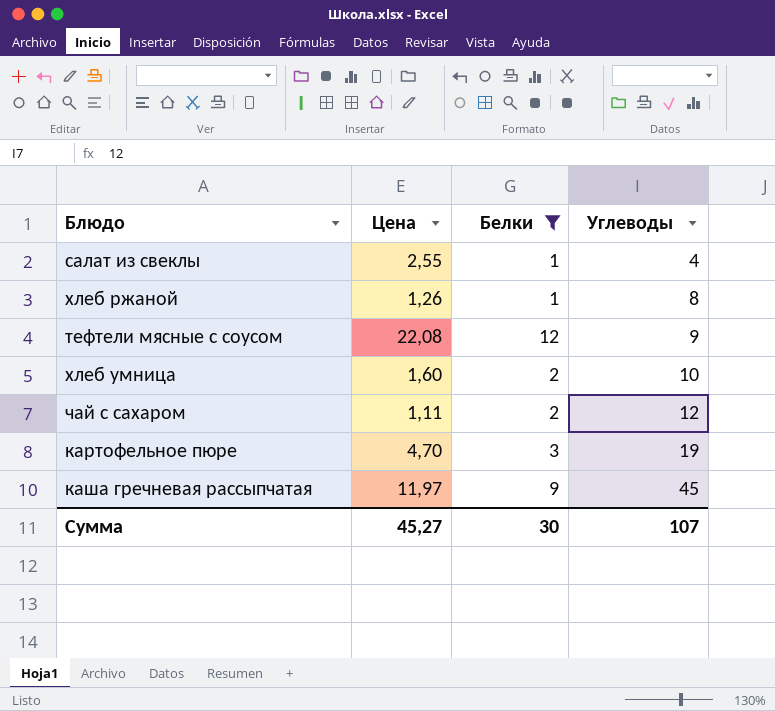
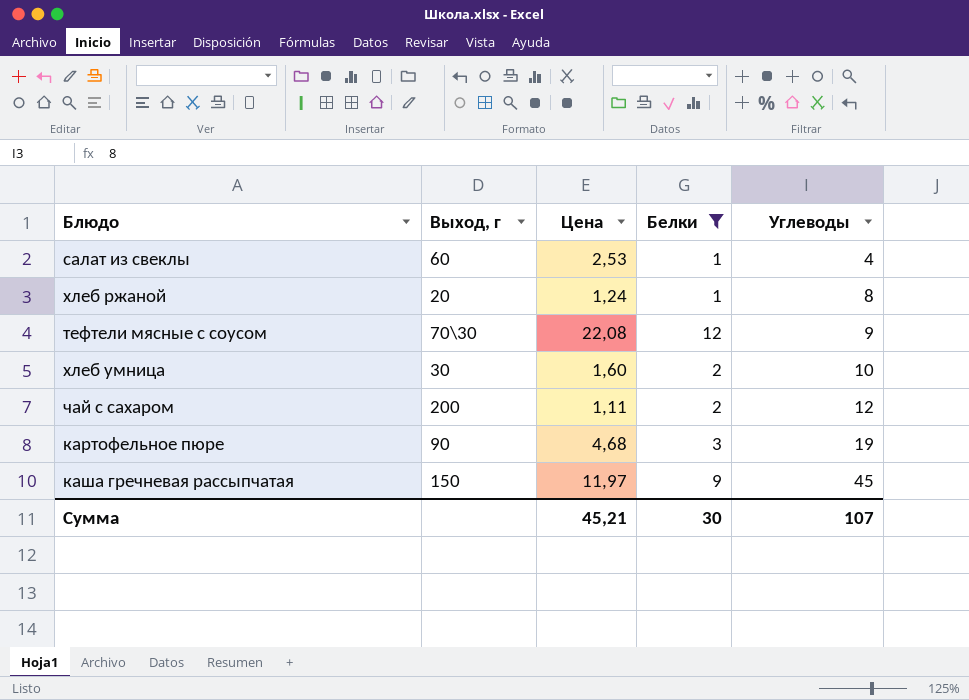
column Выход, г | position: none -> 2
салат из свеклы | Цена: 2,55 -> 2,53
хлеб ржаной | Цена: 1,26 -> 1,24
картофельное пюре | Цена: 4,70 -> 4,68
Сумма | Цена: 45,27 -> 45,21

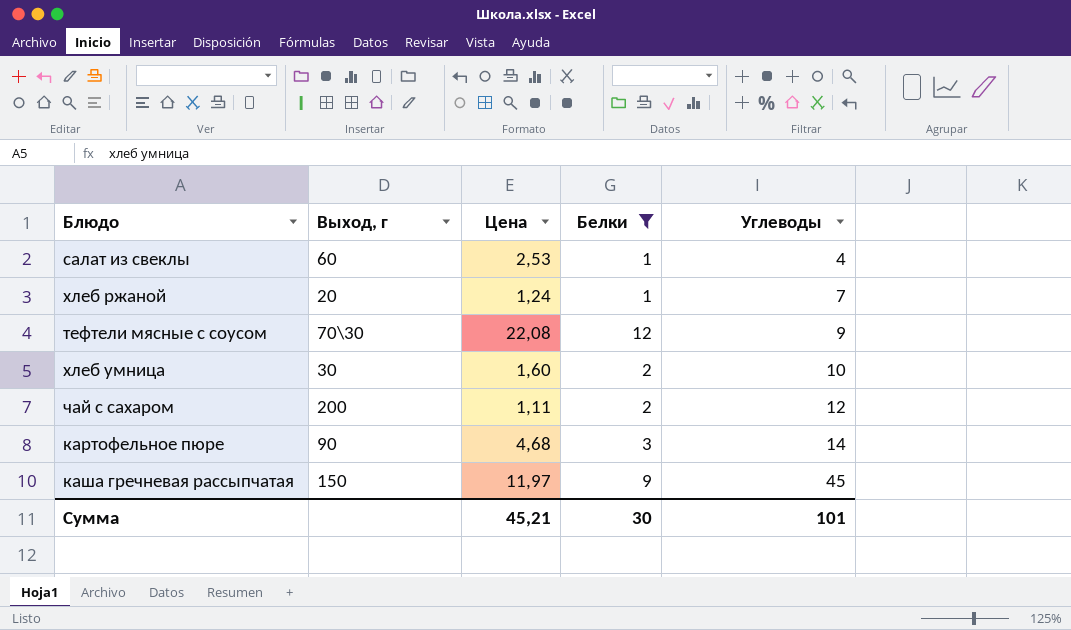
хлеб ржаной | Углеводы: 8 -> 7
картофельное пюре | Углеводы: 19 -> 14
Сумма | Углеводы: 107 -> 101

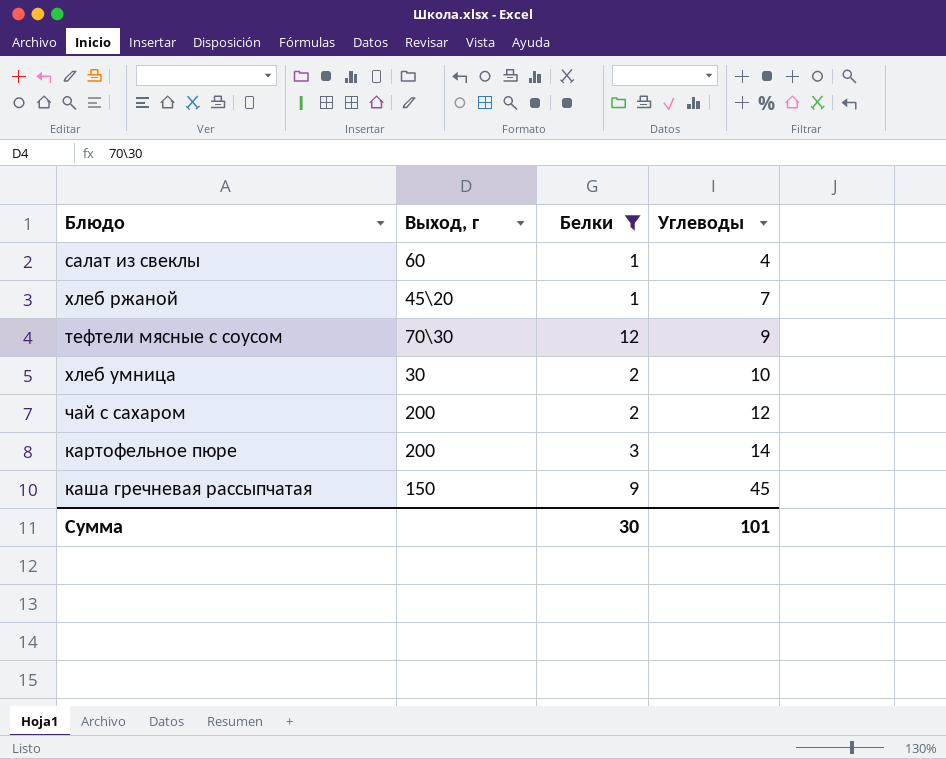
column Цена | position: 3 -> none
хлеб ржаной | Выход, г: 20 -> 45\20
картофельное пюре | Выход, г: 90 -> 200

